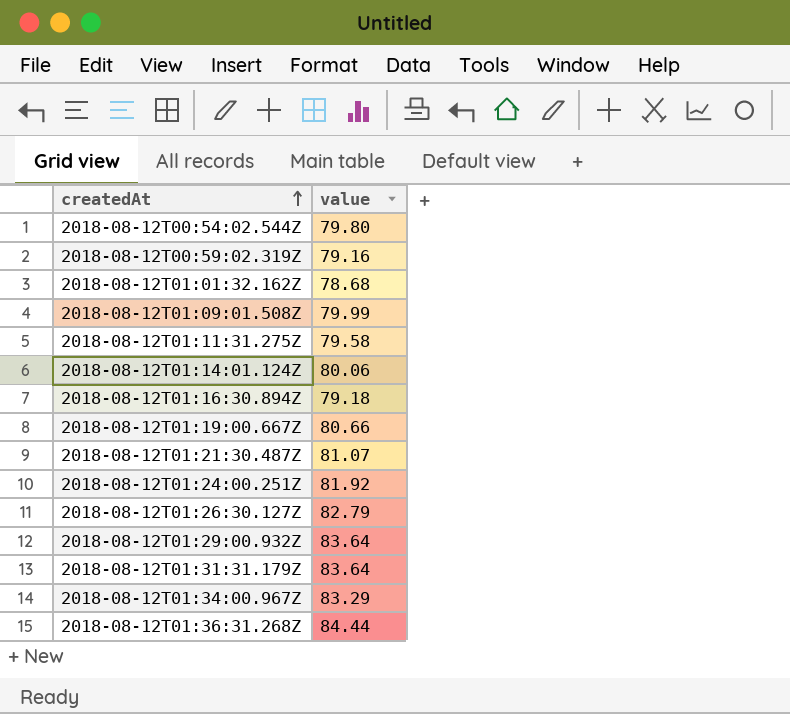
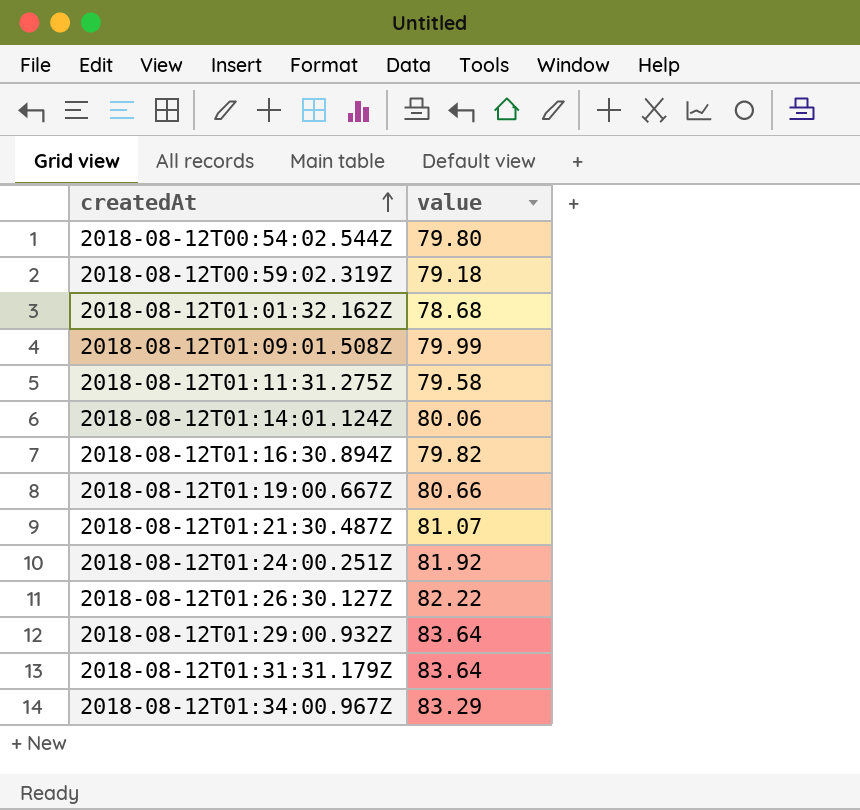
row 2018-08-12T01:36:31.268Z: 84.44 -> none
2018-08-12T00:59:02.319Z | value: 79.16 -> 79.18
2018-08-12T01:16:30.894Z | value: 79.18 -> 79.82
2018-08-12T01:26:30.127Z | value: 82.79 -> 82.22

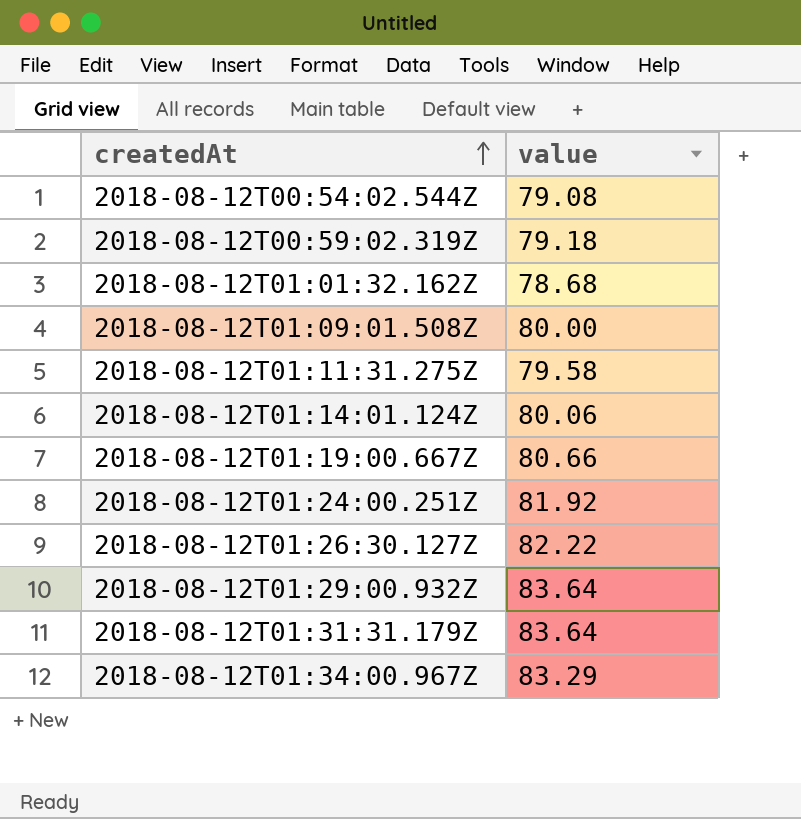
row 2018-08-12T01:16:30.894Z: 79.82 -> none
row 2018-08-12T01:21:30.487Z: 81.07 -> none
2018-08-12T00:54:02.544Z | value: 79.80 -> 79.08
2018-08-12T01:09:01.508Z | value: 79.99 -> 80.00

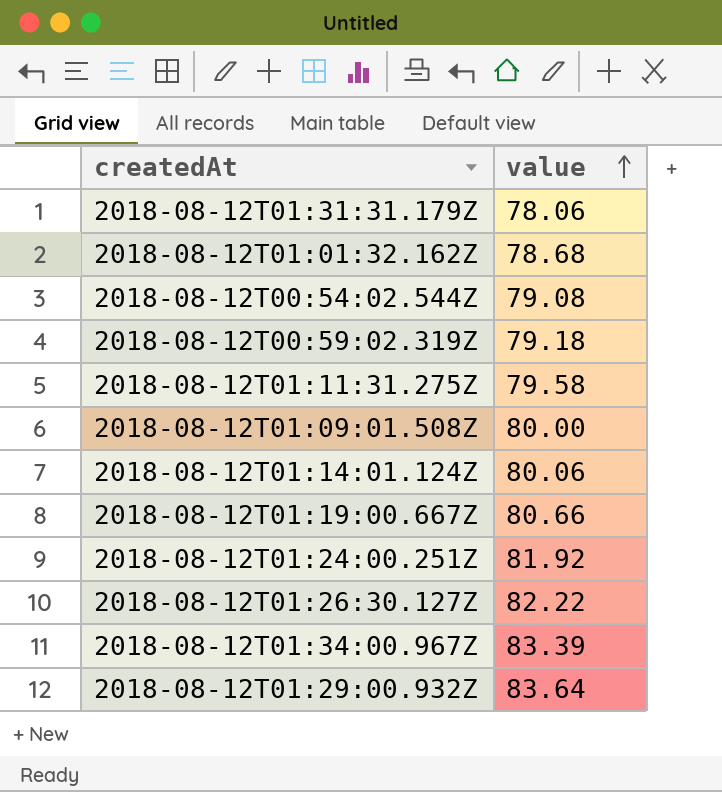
row order: createdAt ascending -> value ascending
2018-08-12T01:31:31.179Z | value: 83.64 -> 78.06
2018-08-12T01:34:00.967Z | value: 83.29 -> 83.39

